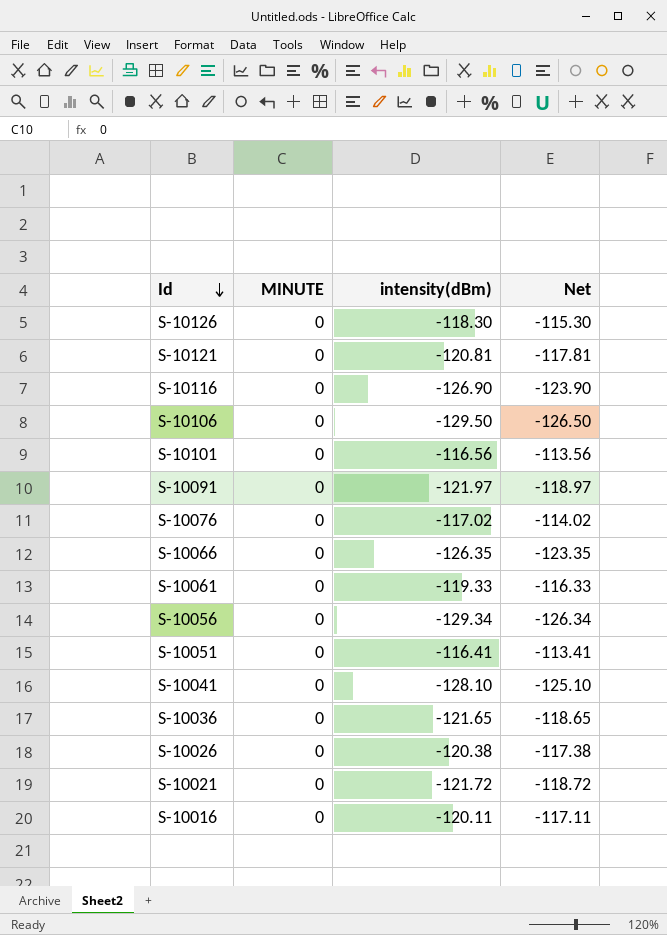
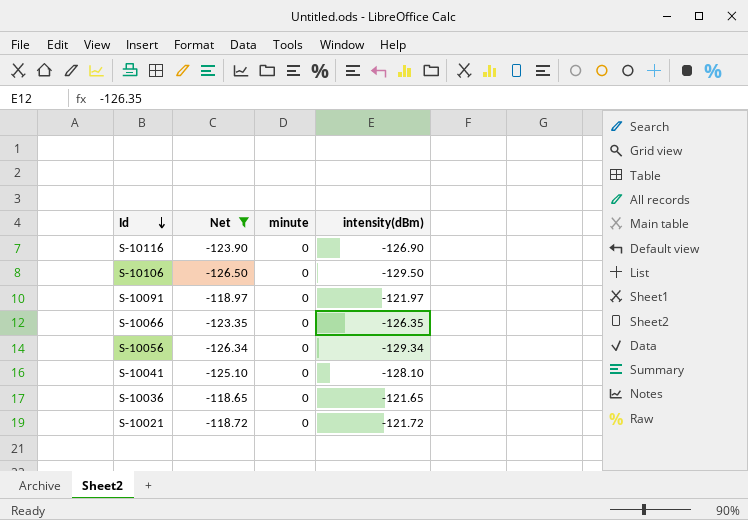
filter: none -> Net <= -118.65
column Net | position: 4 -> 2
column name: MINUTE -> minute

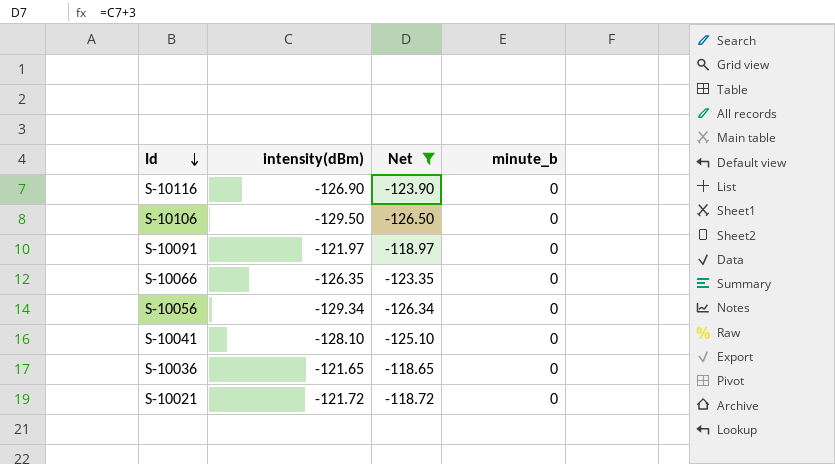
column intensity(dBm) | position: 4 -> 2
column name: minute -> minute_b

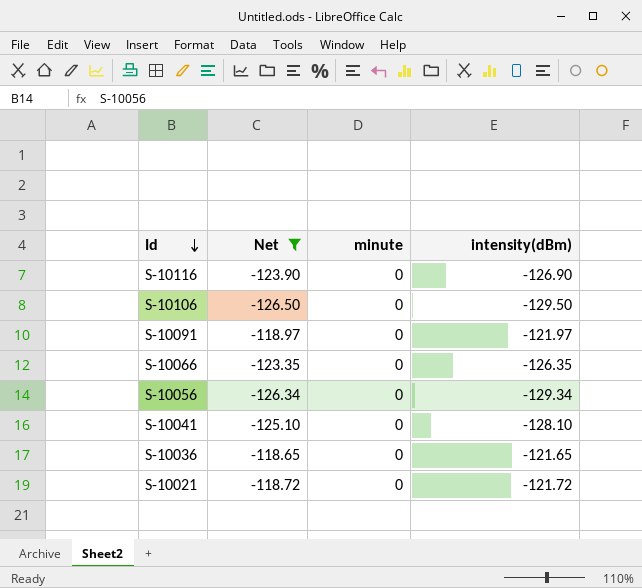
column name: minute_b -> minute
column intensity(dBm) | position: 2 -> 4

